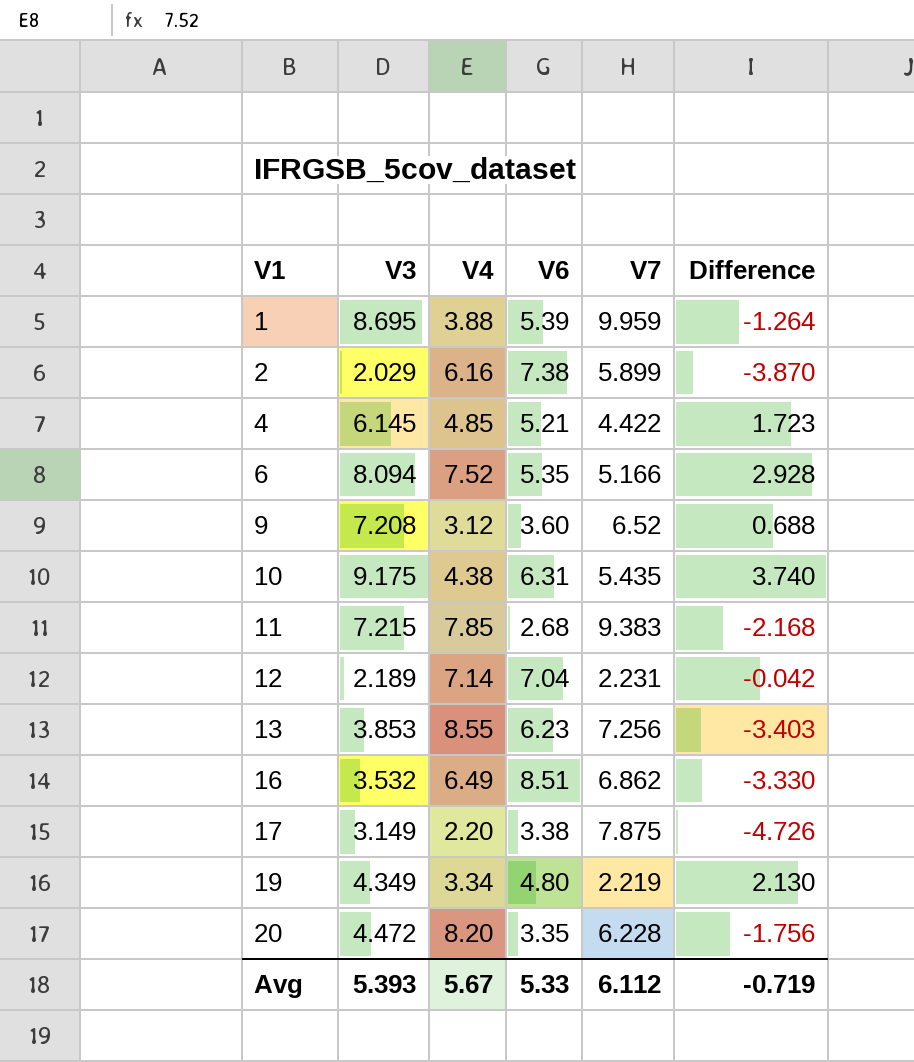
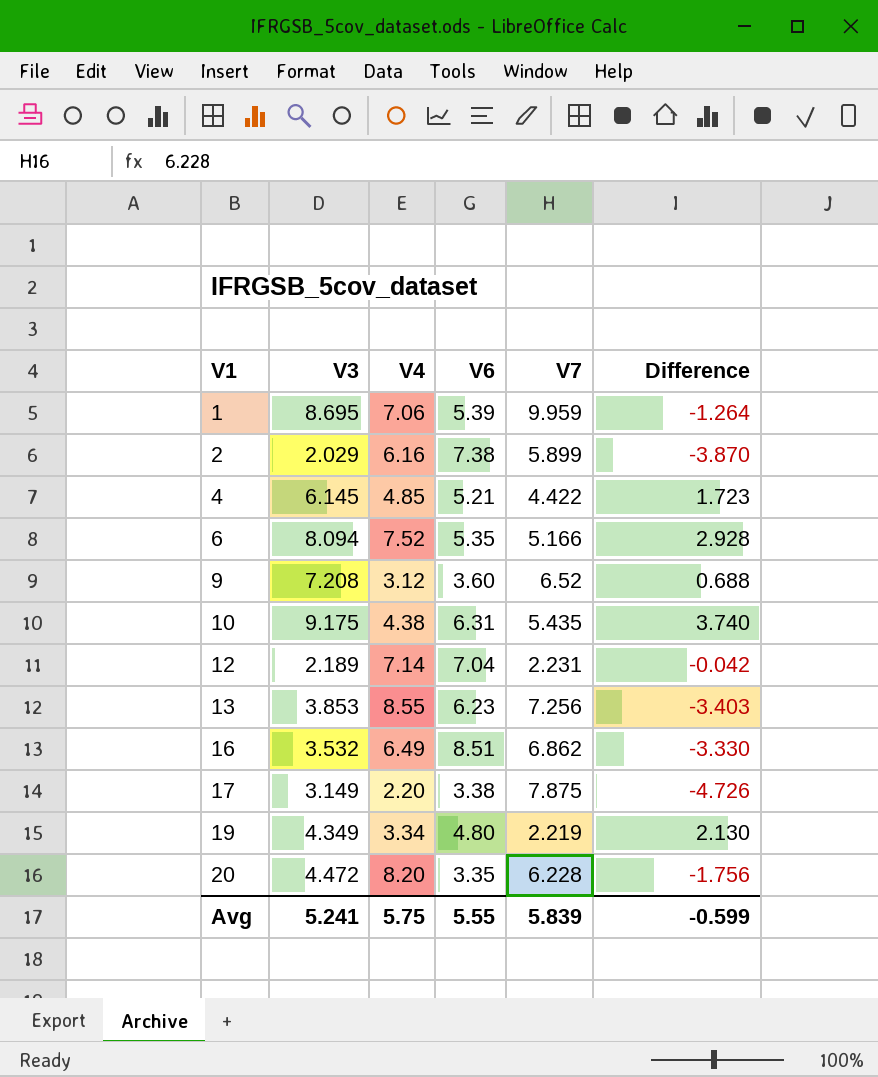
row 11: 7.215 | 7.85 | 2.68 | 9.383 | -2.168 -> none
1 | V4: 3.88 -> 7.06
Avg | V3: 5.393 -> 5.241
Avg | V4: 5.67 -> 5.75
Avg | V6: 5.33 -> 5.55
Avg | V7: 6.112 -> 5.839
Avg | Difference: -0.719 -> -0.599

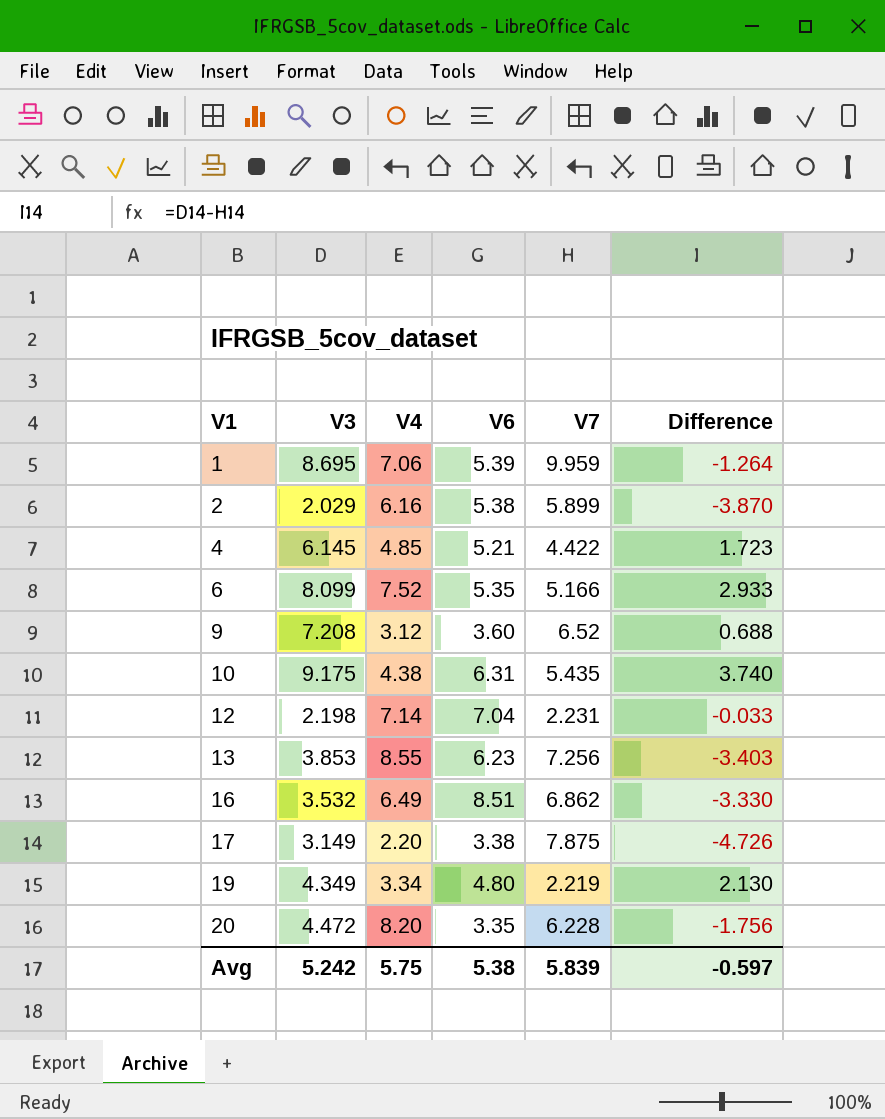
2 | V6: 7.38 -> 5.38
6 | V3: 8.094 -> 8.099
6 | Difference: 2.928 -> 2.933
12 | V3: 2.189 -> 2.198
12 | Difference: -0.042 -> -0.033
Avg | V3: 5.241 -> 5.242
Avg | V6: 5.55 -> 5.38
Avg | Difference: -0.599 -> -0.597

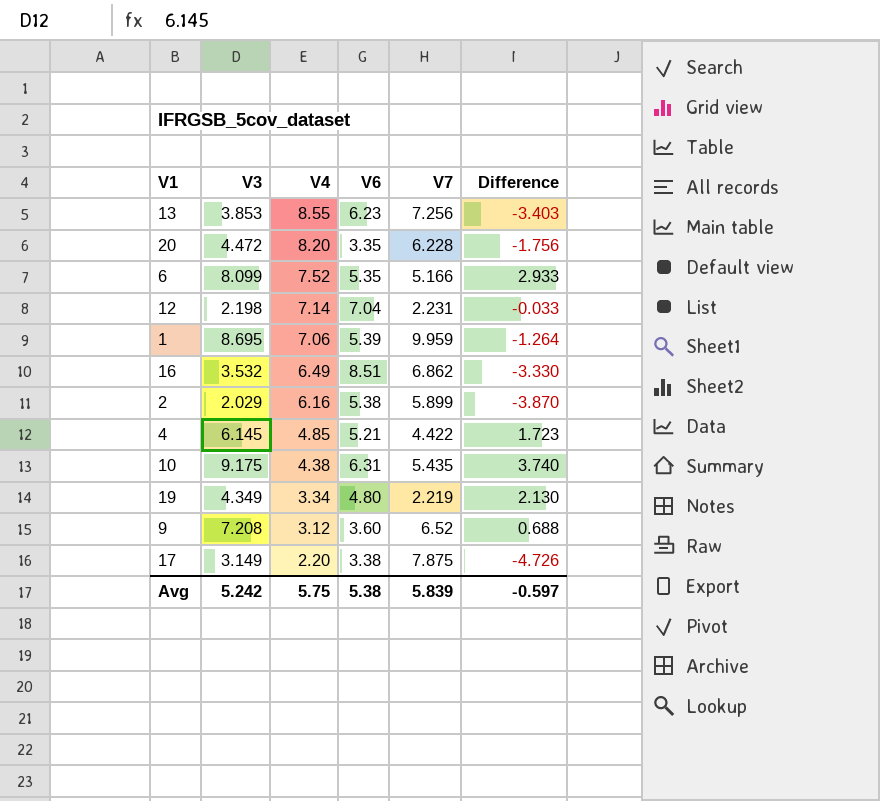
row order: V1 ascending -> V4 descending

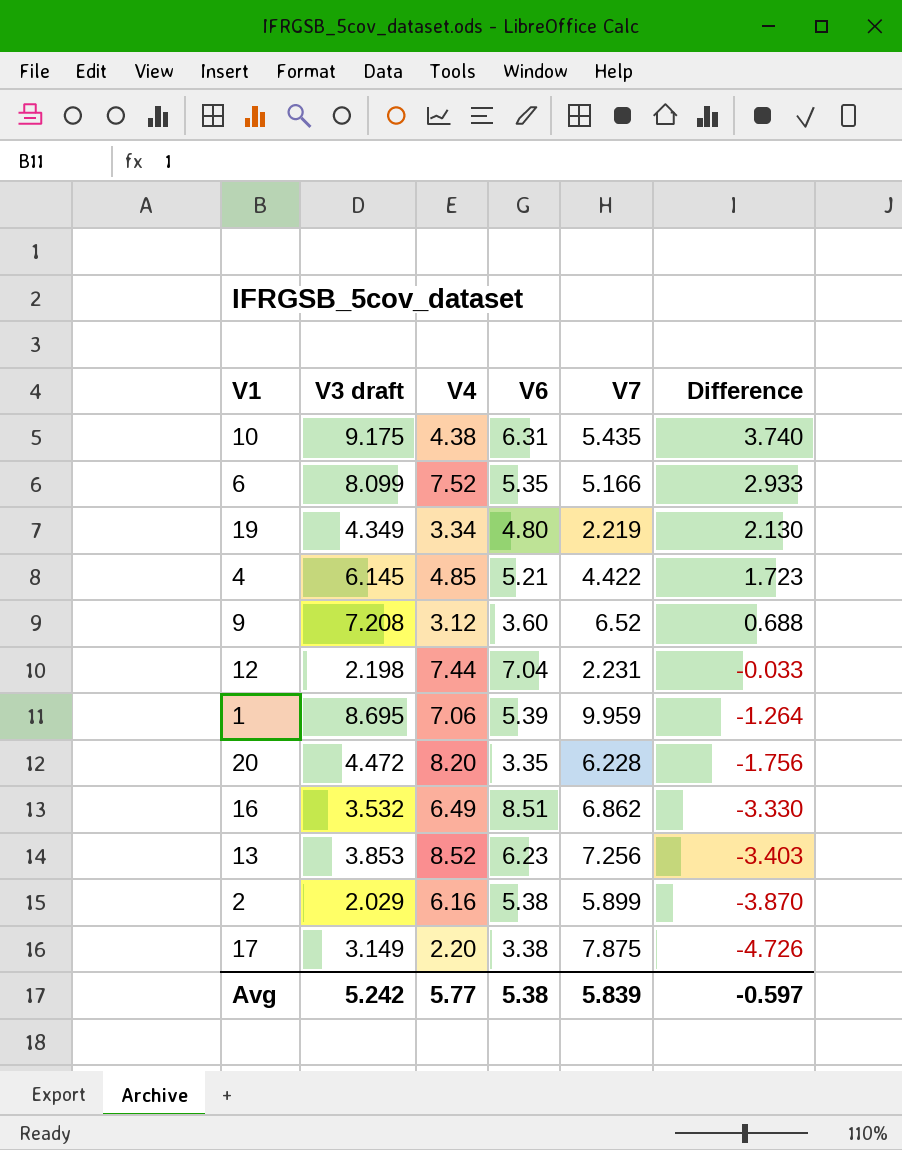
row order: V4 descending -> Difference descending
column name: V3 -> V3 draft
12 | V4: 7.14 -> 7.44
13 | V4: 8.55 -> 8.52
Avg | V4: 5.75 -> 5.77

